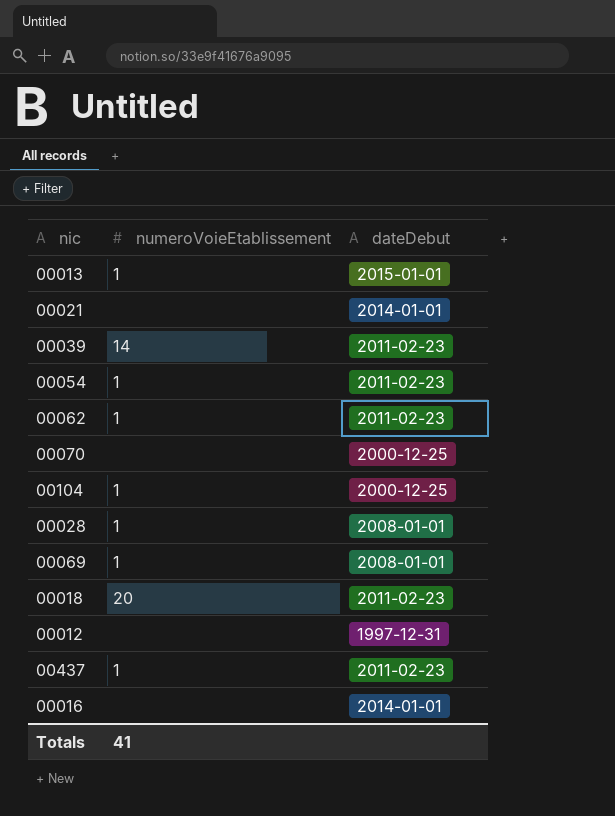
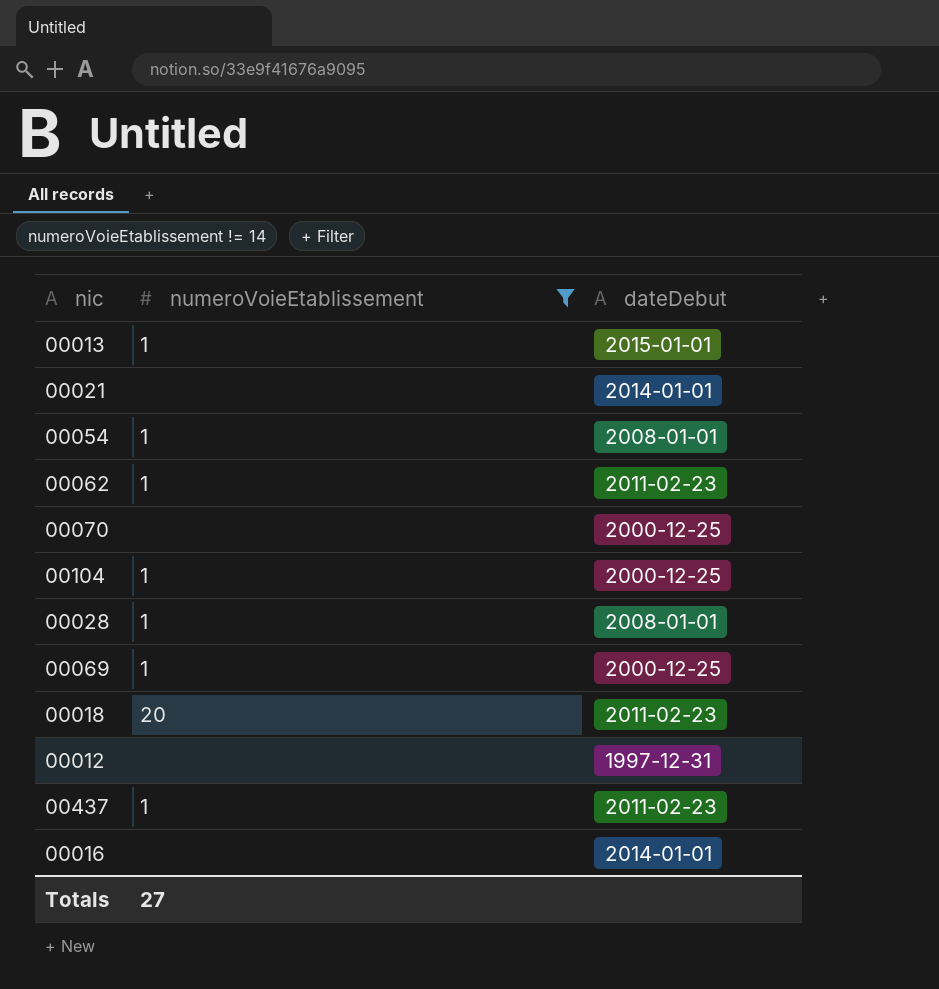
filter: none -> numeroVoieEtablissement != 14
00054 | dateDebut: 2011-02-23 -> 2008-01-01
00069 | dateDebut: 2008-01-01 -> 2000-12-25
Totals | numeroVoieEtablissement: 41 -> 27

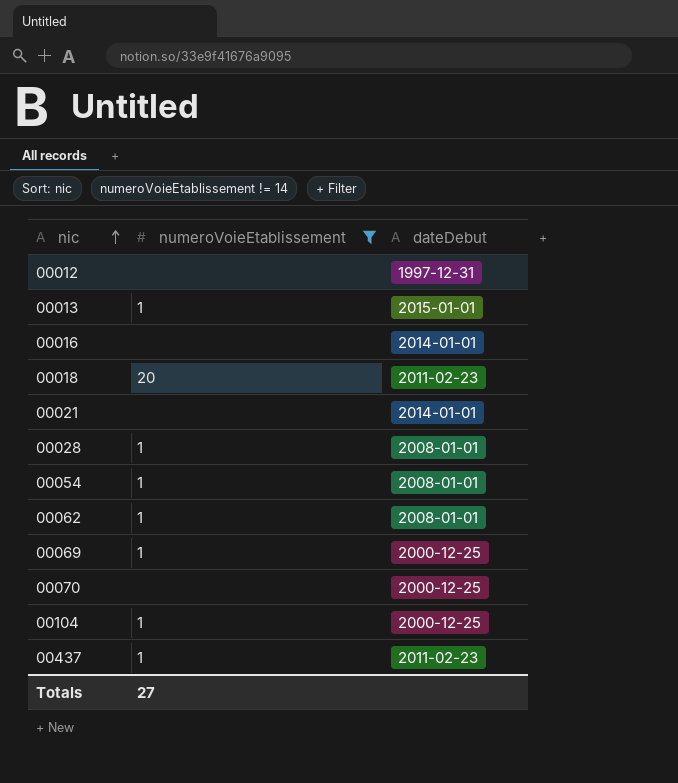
row order: none -> nic ascending
00062 | dateDebut: 2011-02-23 -> 2008-01-01

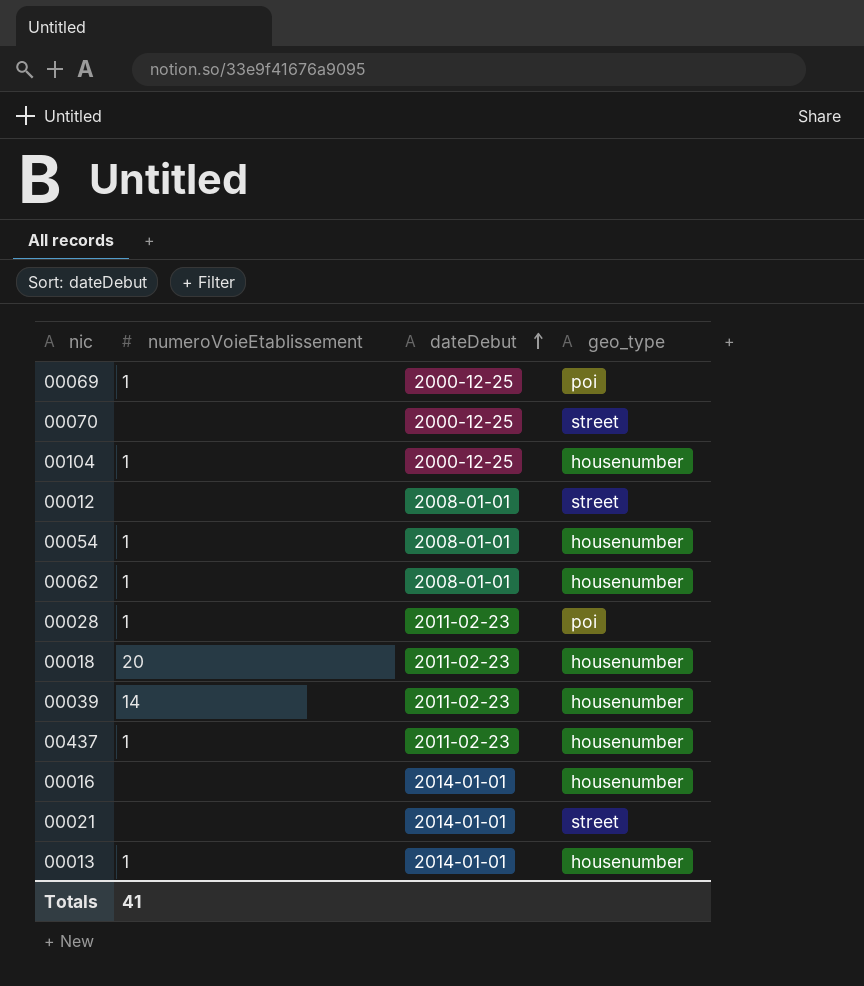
filter: numeroVoieEtablissement != 14 -> none
row order: nic ascending -> dateDebut ascending
column geo_type | position: none -> 4
00012 | dateDebut: 1997-12-31 -> 2008-01-01
00028 | dateDebut: 2008-01-01 -> 2011-02-23
00013 | dateDebut: 2015-01-01 -> 2014-01-01
Totals | numeroVoieEtablissement: 27 -> 41

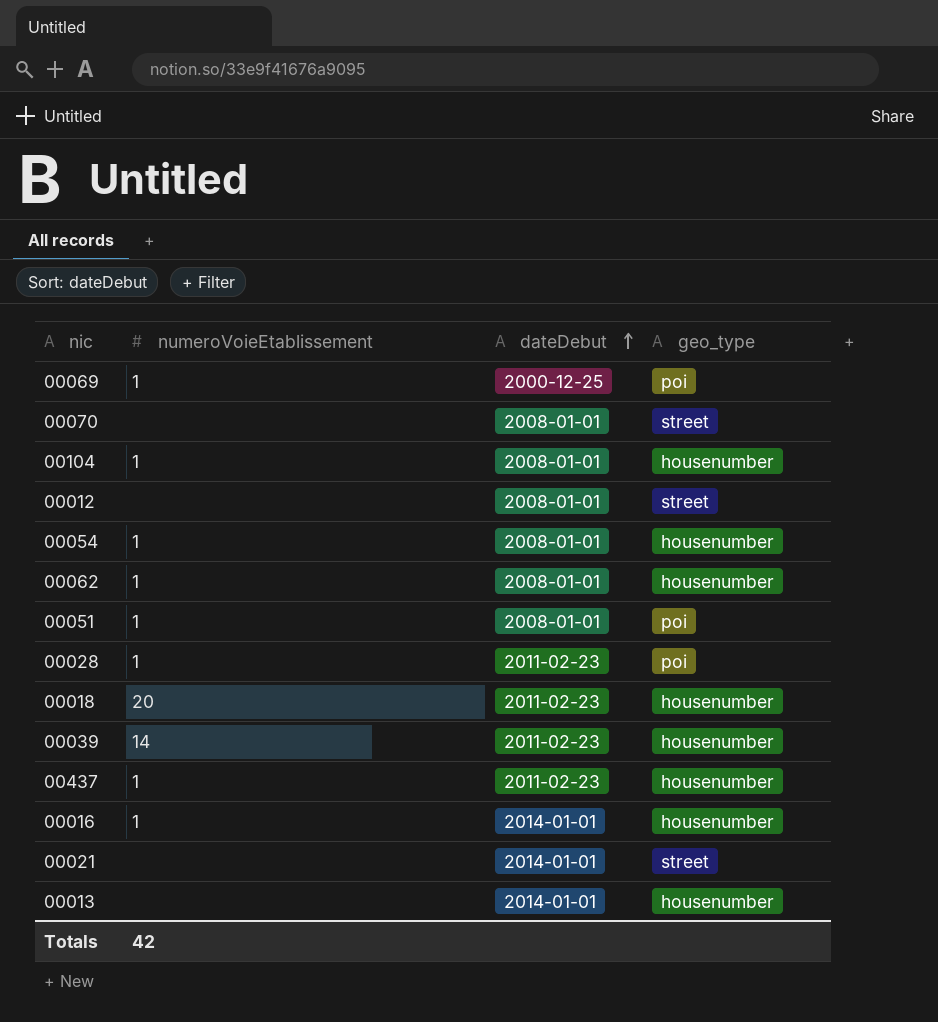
00070 | dateDebut: 2000-12-25 -> 2008-01-01
00104 | dateDebut: 2000-12-25 -> 2008-01-01
row 00051: none -> 1 | 2008-01-01 | poi
00016 | numeroVoieEtablissement: none -> 1
00013 | numeroVoieEtablissement: 1 -> none
Totals | numeroVoieEtablissement: 41 -> 42

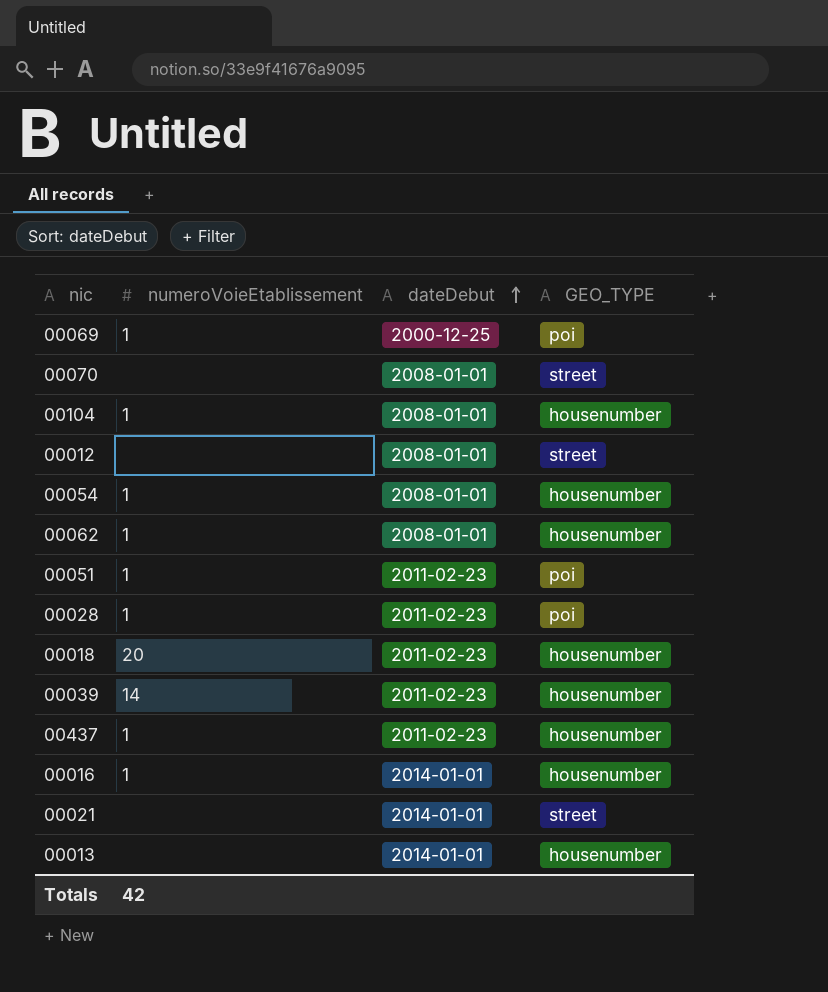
column name: geo_type -> GEO_TYPE
00051 | dateDebut: 2008-01-01 -> 2011-02-23

